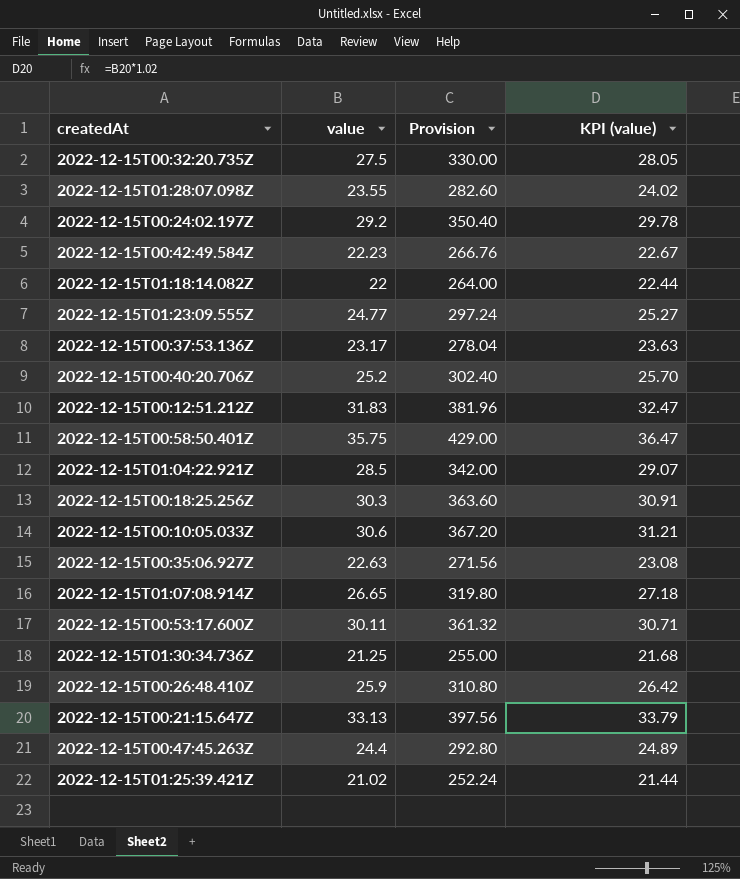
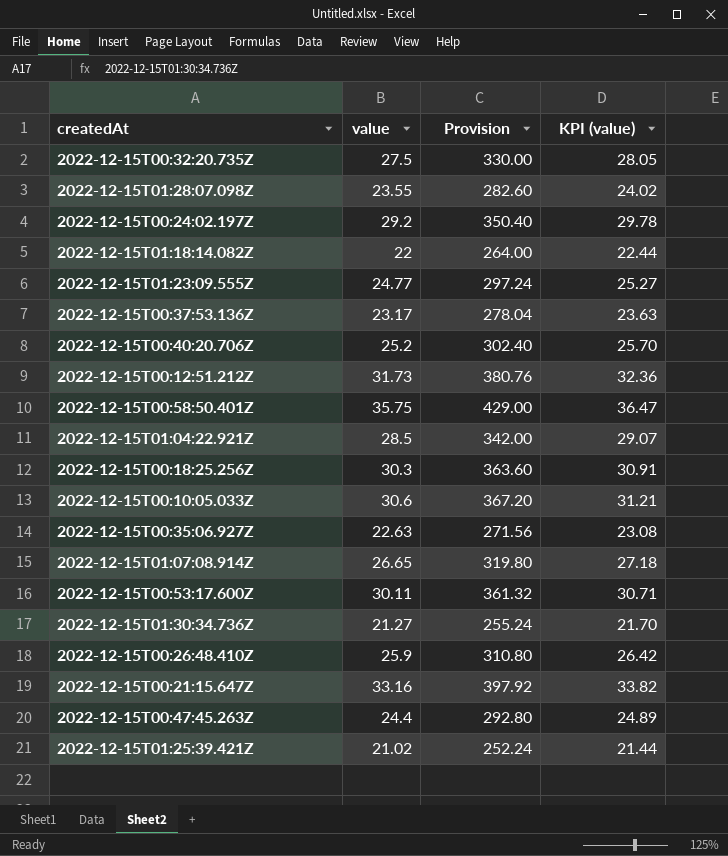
row 2022-12-15T00:42:49.584Z: 22.23 | 266.76 | 22.67 -> none
2022-12-15T00:12:51.212Z | value: 31.83 -> 31.73
2022-12-15T00:12:51.212Z | Provision: 381.96 -> 380.76
2022-12-15T00:12:51.212Z | KPI (value): 32.47 -> 32.36
2022-12-15T01:30:34.736Z | value: 21.25 -> 21.27
2022-12-15T01:30:34.736Z | Provision: 255.00 -> 255.24
2022-12-15T01:30:34.736Z | KPI (value): 21.68 -> 21.70
2022-12-15T00:21:15.647Z | value: 33.13 -> 33.16
2022-12-15T00:21:15.647Z | Provision: 397.56 -> 397.92
2022-12-15T00:21:15.647Z | KPI (value): 33.79 -> 33.82

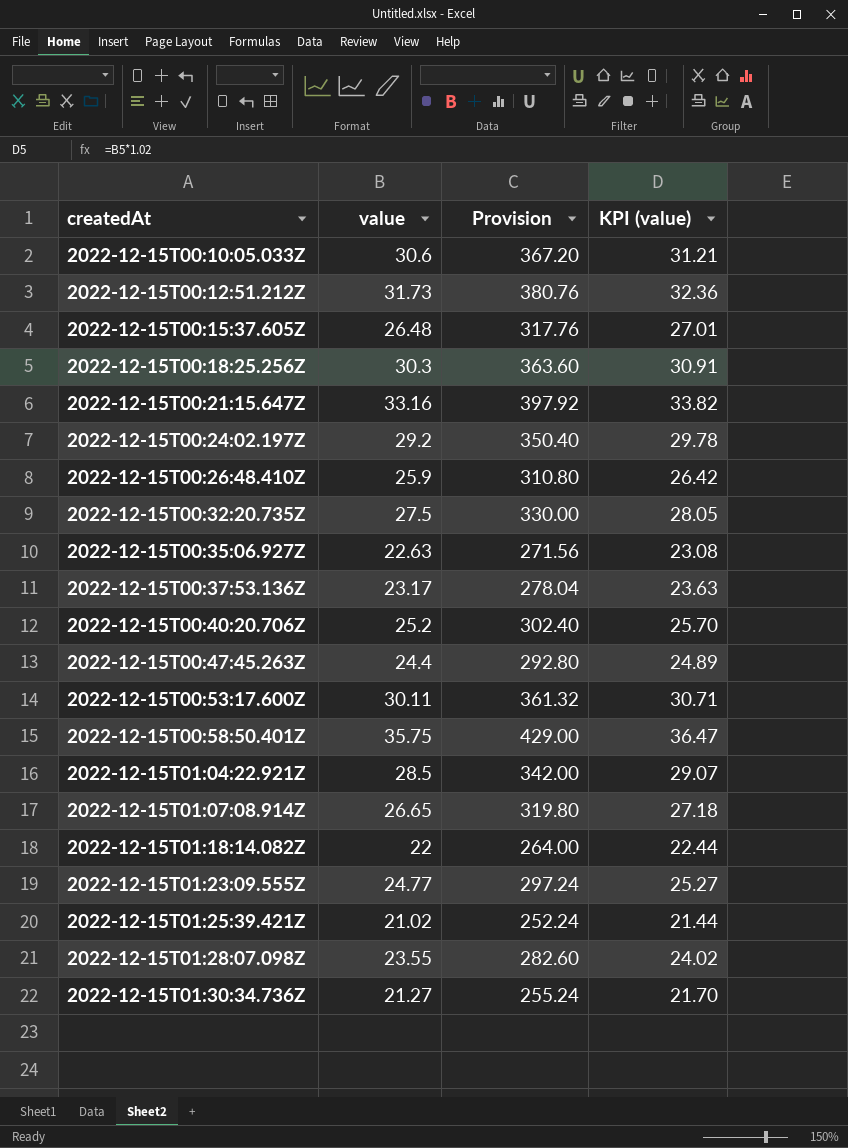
row order: none -> createdAt ascending
row 2022-12-15T00:15:37.605Z: none -> 26.48 | 317.76 | 27.01

